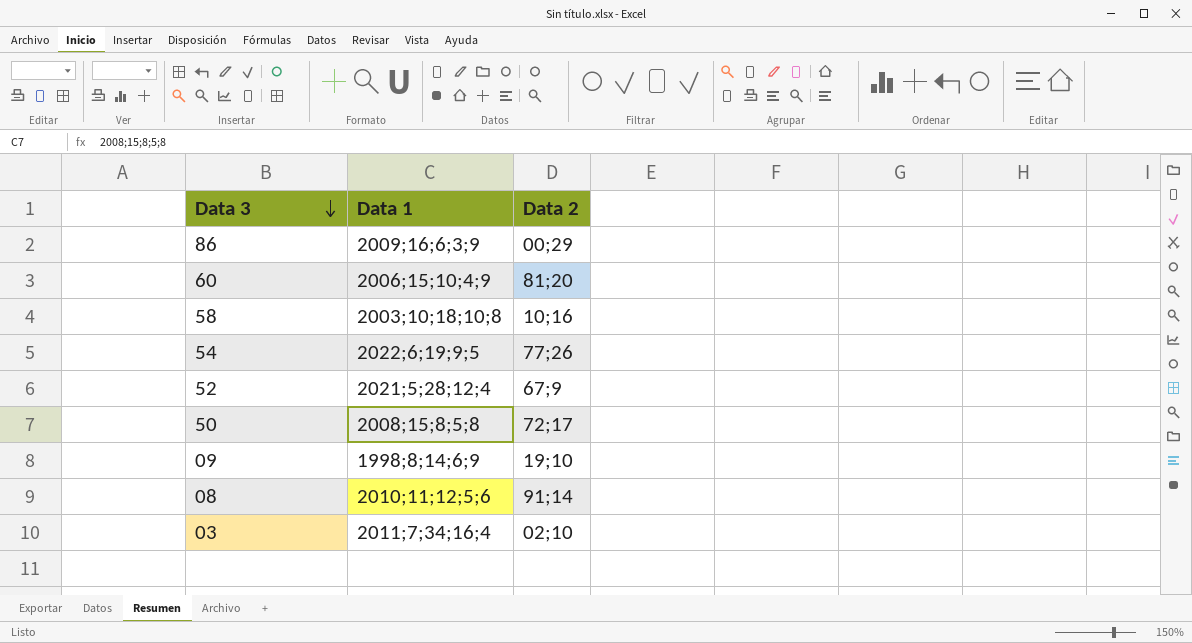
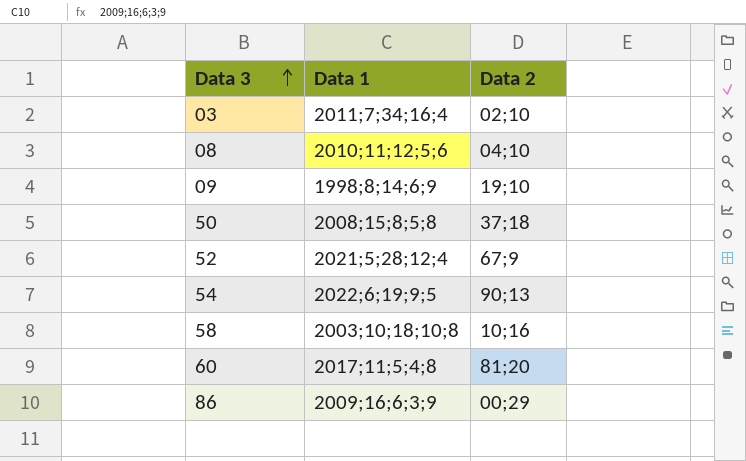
row order: Data 3 descending -> Data 3 ascending
08 | Data 2: 91;14 -> 04;10
50 | Data 2: 72;17 -> 37;18
54 | Data 2: 77;26 -> 90;13
60 | Data 1: 2006;15;10;4;9 -> 2017;11;5;4;8

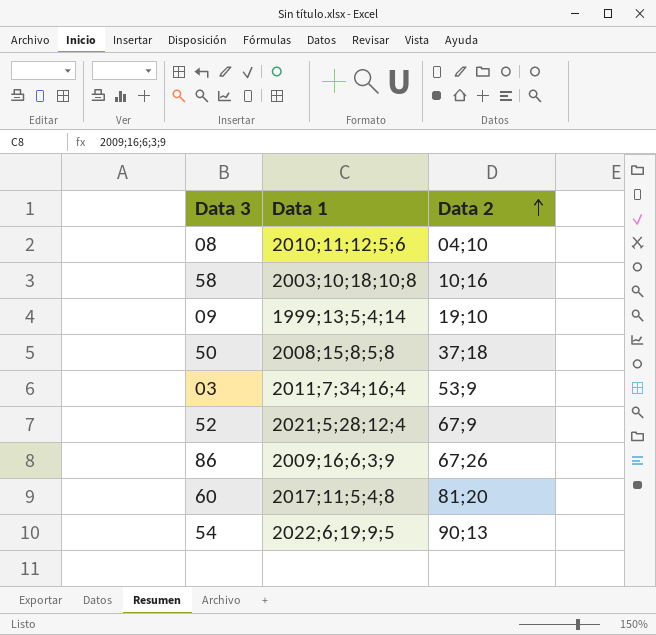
row order: Data 3 ascending -> Data 2 ascending
09 | Data 1: 1998;8;14;6;9 -> 1999;13;5;4;14
03 | Data 2: 02;10 -> 53;9
86 | Data 2: 00;29 -> 67;26

